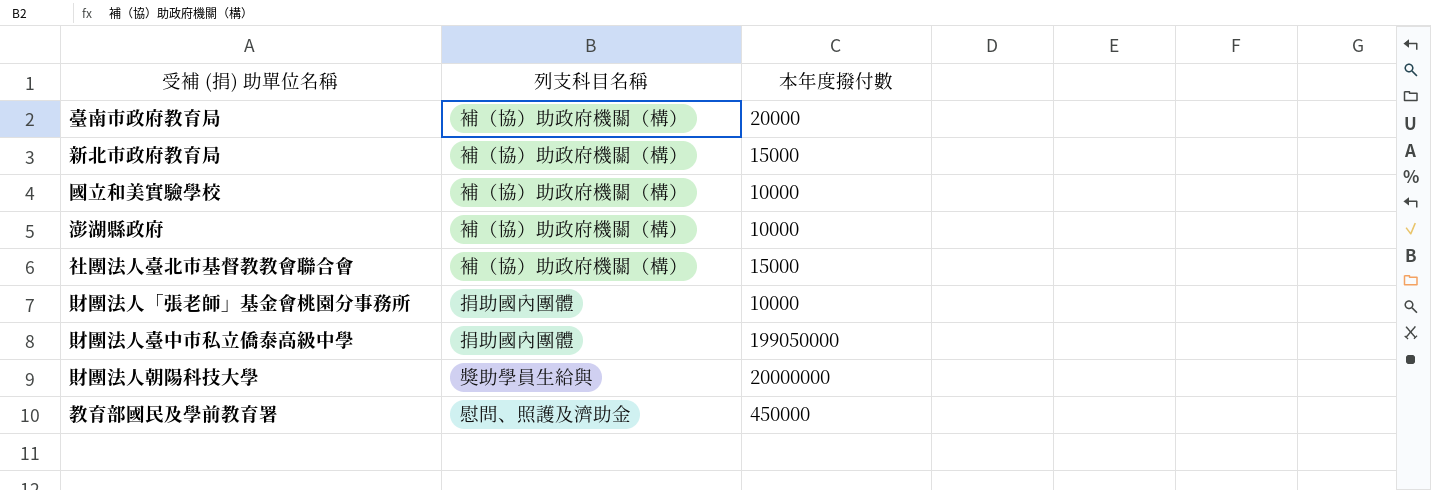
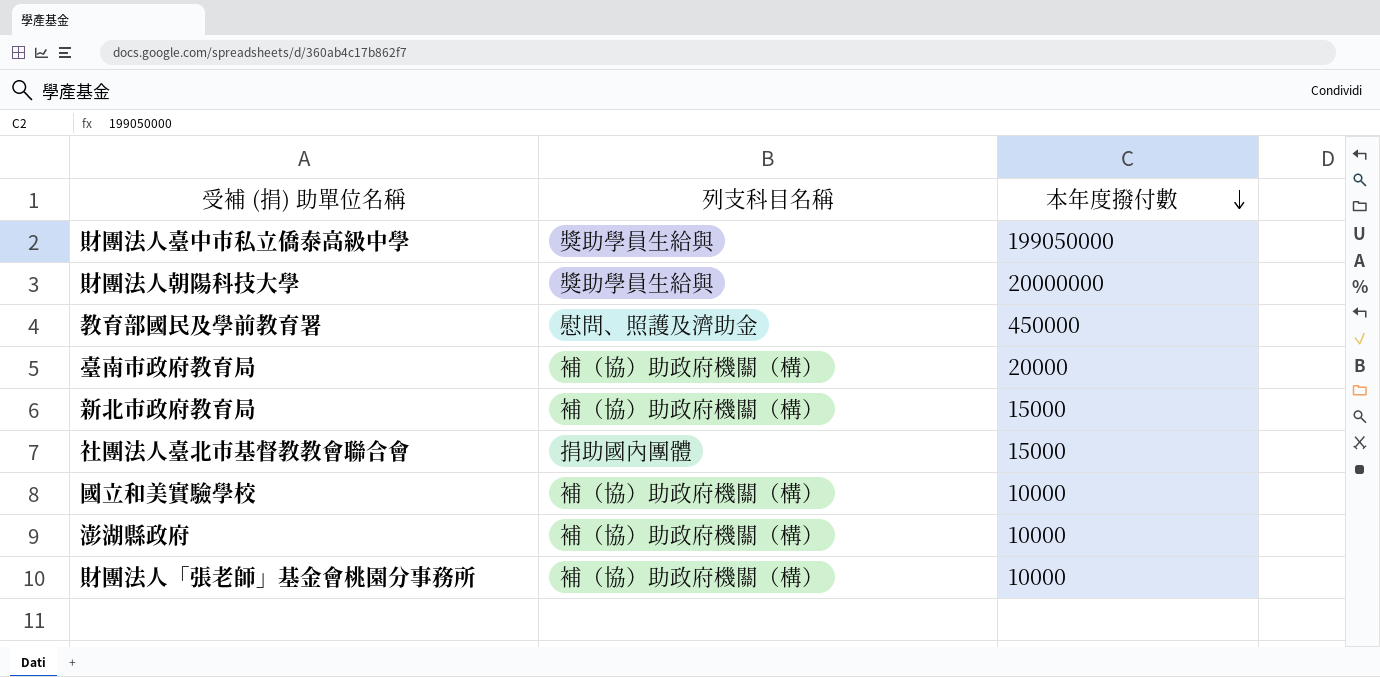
row order: none -> 本年度撥付數 descending
財團法人臺中市私立僑泰高級中學 | 列支科目名稱: 捐助國內團體 -> 獎助學員生給與
社團法人臺北市基督教教會聯合會 | 列支科目名稱: 補（協）助政府機關（構） -> 捐助國內團體
財團法人「張老師」基金會桃園分事務所 | 列支科目名稱: 捐助國內團體 -> 補（協）助政府機關（構）

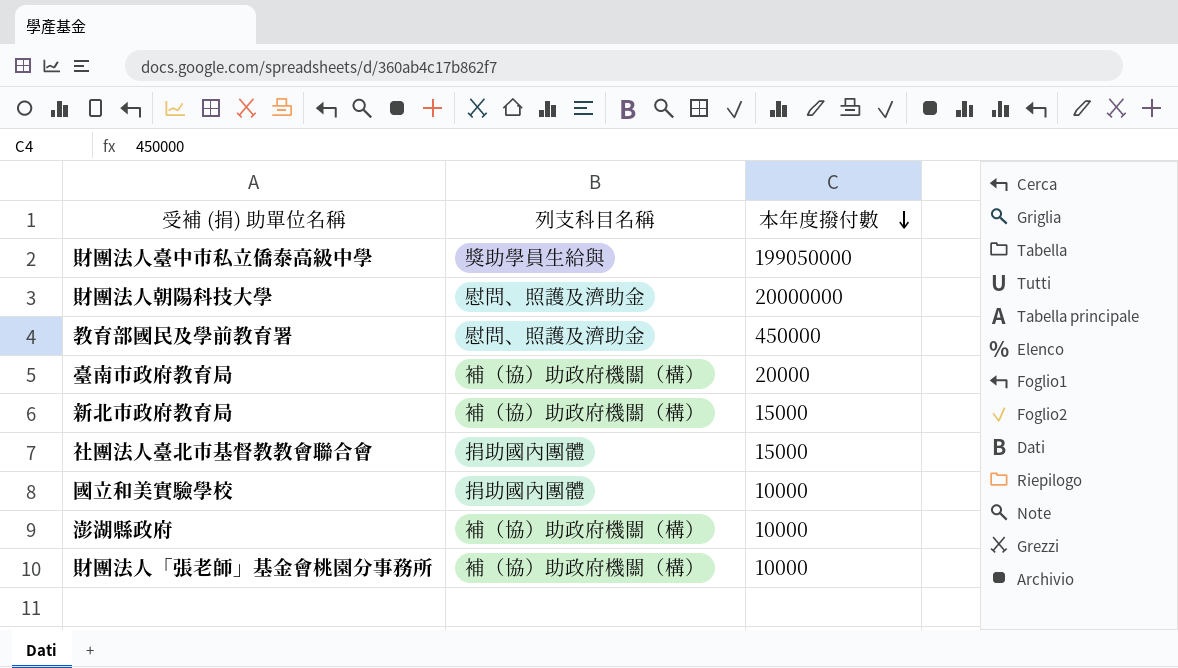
財團法人朝陽科技大學 | 列支科目名稱: 獎助學員生給與 -> 慰問、照護及濟助金
國立和美實驗學校 | 列支科目名稱: 補（協）助政府機關（構） -> 捐助國內團體

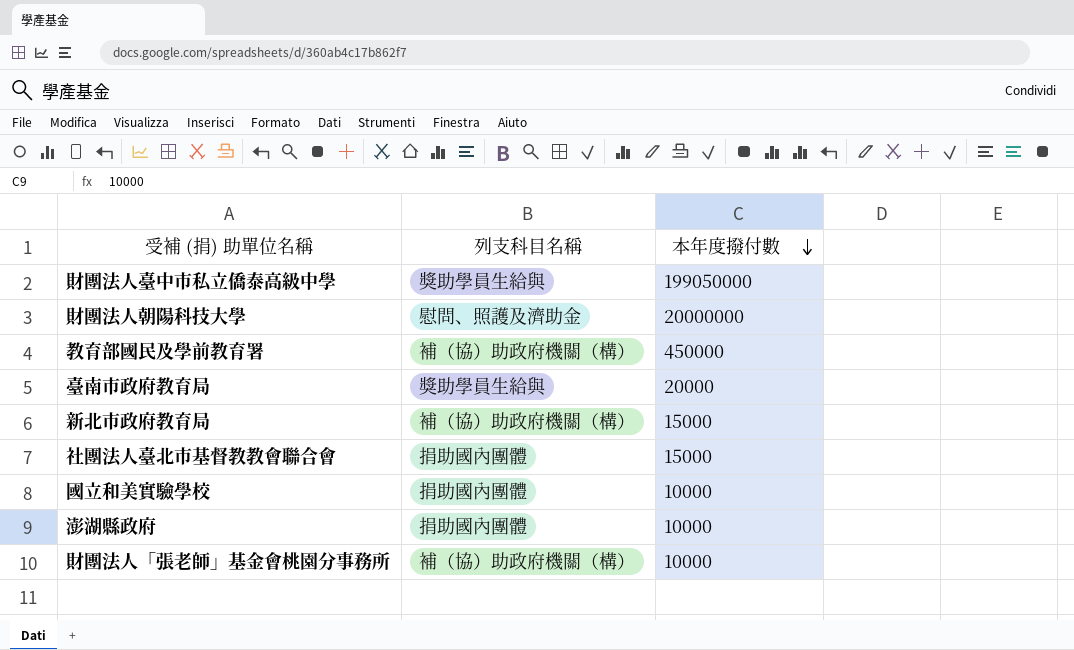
教育部國民及學前教育署 | 列支科目名稱: 慰問、照護及濟助金 -> 補（協）助政府機關（構）
臺南市政府教育局 | 列支科目名稱: 補（協）助政府機關（構） -> 獎助學員生給與
澎湖縣政府 | 列支科目名稱: 補（協）助政府機關（構） -> 捐助國內團體

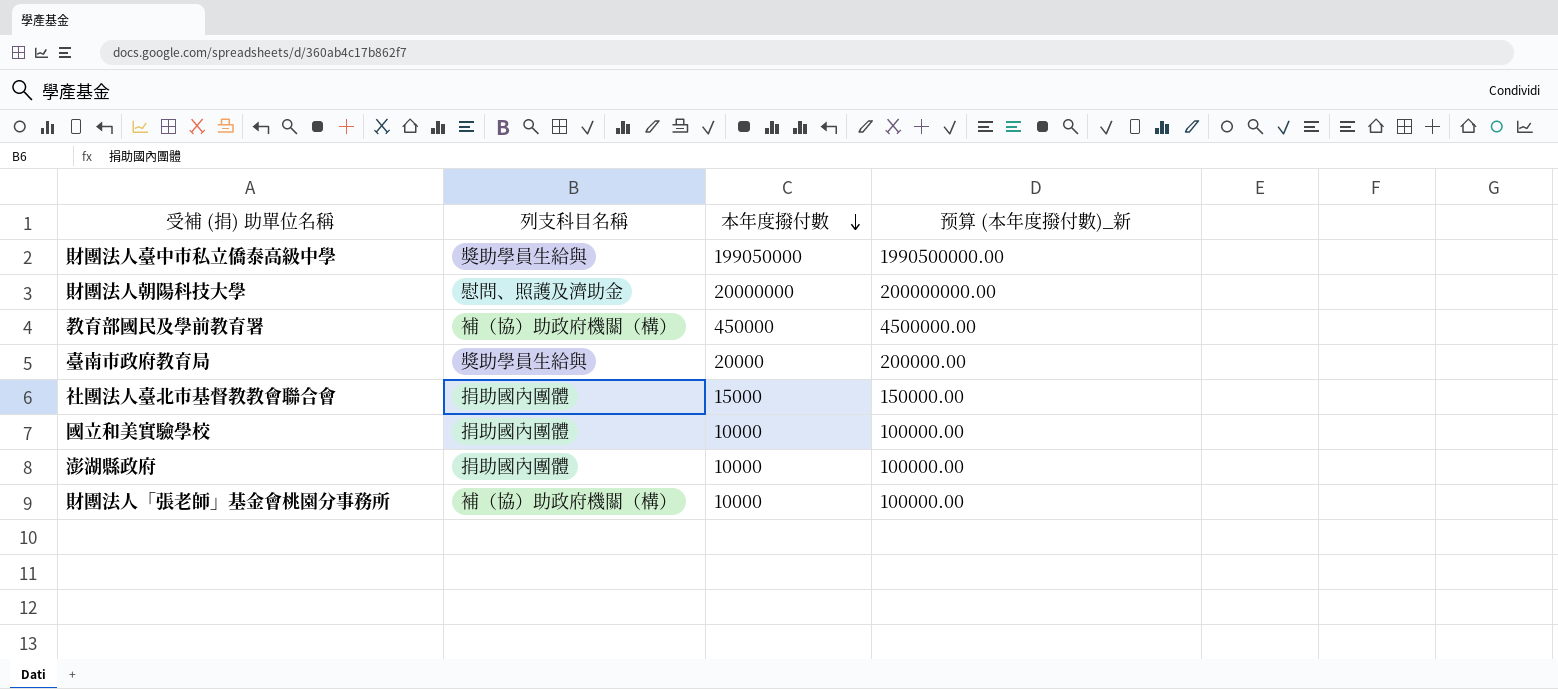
column 预算 (本年度撥付數)_新 | formula: none -> [本年度撥付數] * 10
row 新北市政府教育局: 補（協）助政府機關（構） | 15000 -> none

